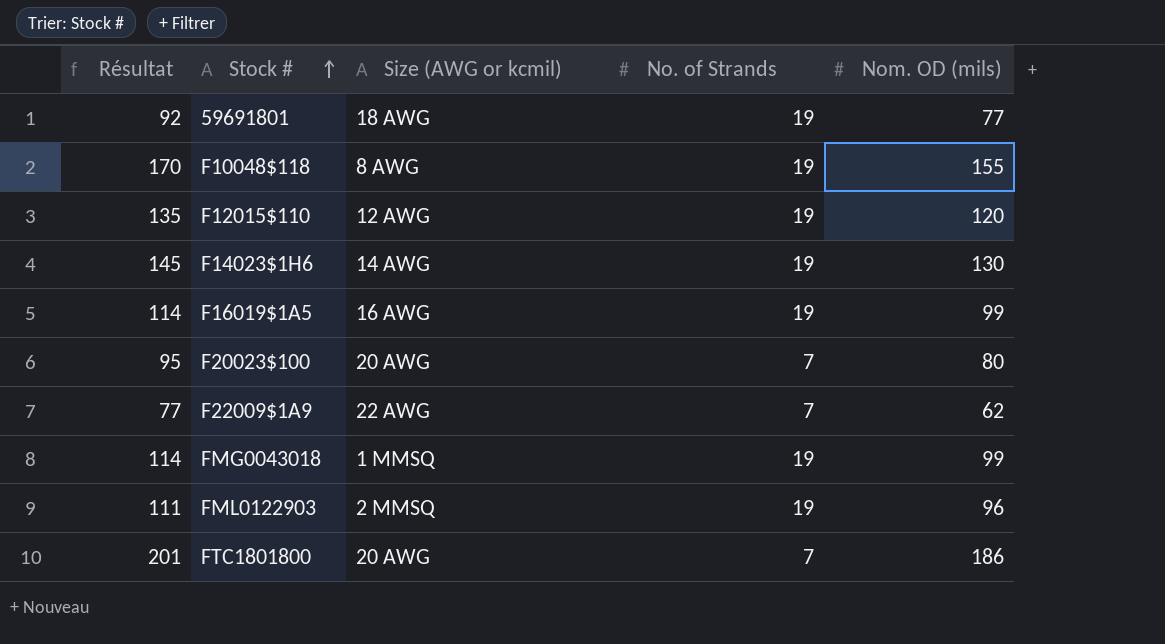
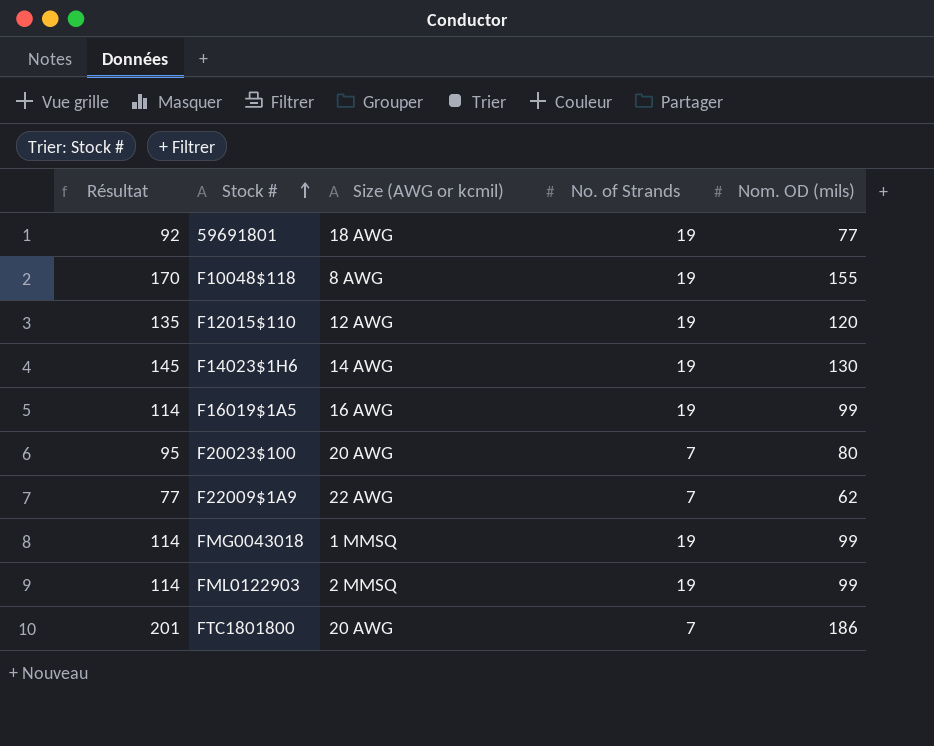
FML0122903 | Résultat: 111 -> 114
FML0122903 | Nom. OD (mils): 96 -> 99

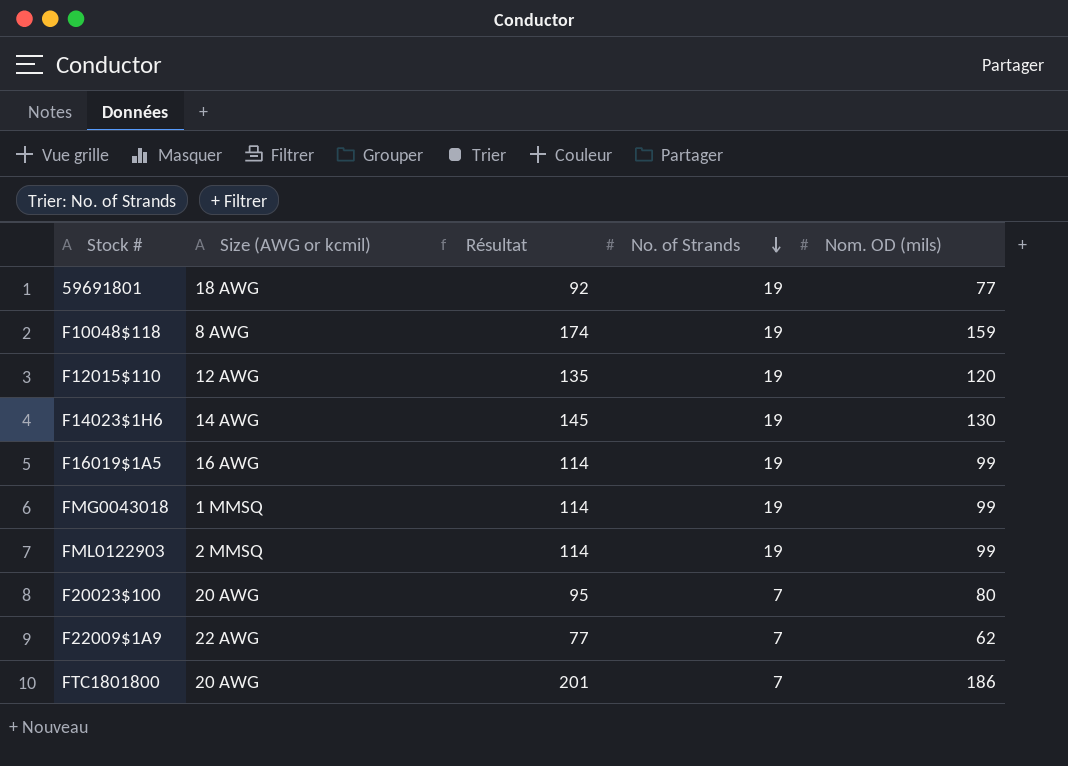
row order: Stock # ascending -> No. of Strands descending
column Résultat | position: 1 -> 3
F10048$118 | Résultat: 170 -> 174
F10048$118 | Nom. OD (mils): 155 -> 159

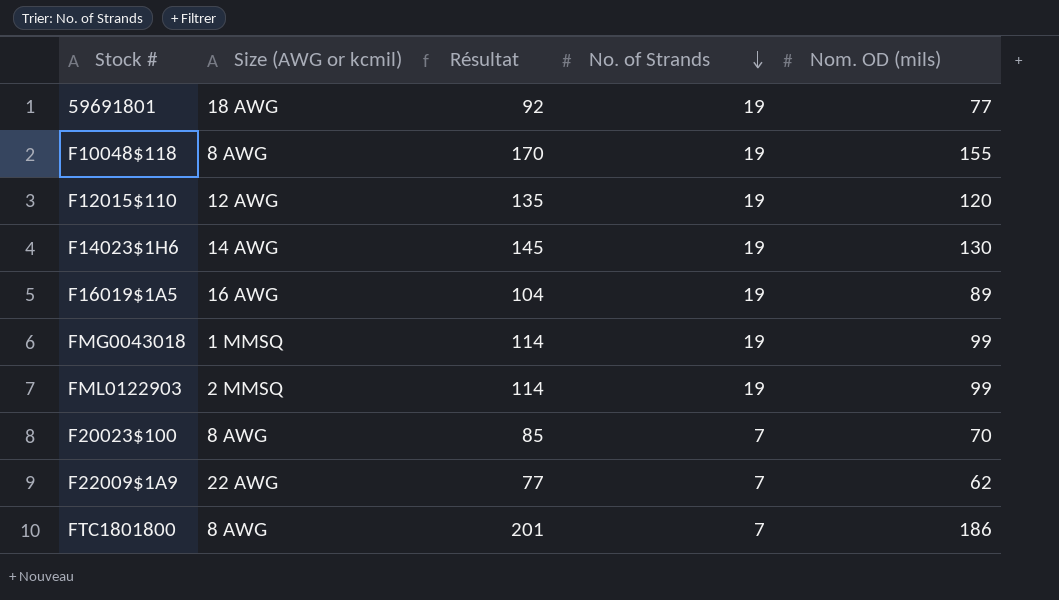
F10048$118 | Résultat: 174 -> 170
F10048$118 | Nom. OD (mils): 159 -> 155
F16019$1A5 | Résultat: 114 -> 104
F16019$1A5 | Nom. OD (mils): 99 -> 89
F20023$100 | Size (AWG or kcmil): 20 AWG -> 8 AWG
F20023$100 | Résultat: 95 -> 85
F20023$100 | Nom. OD (mils): 80 -> 70
FTC1801800 | Size (AWG or kcmil): 20 AWG -> 8 AWG

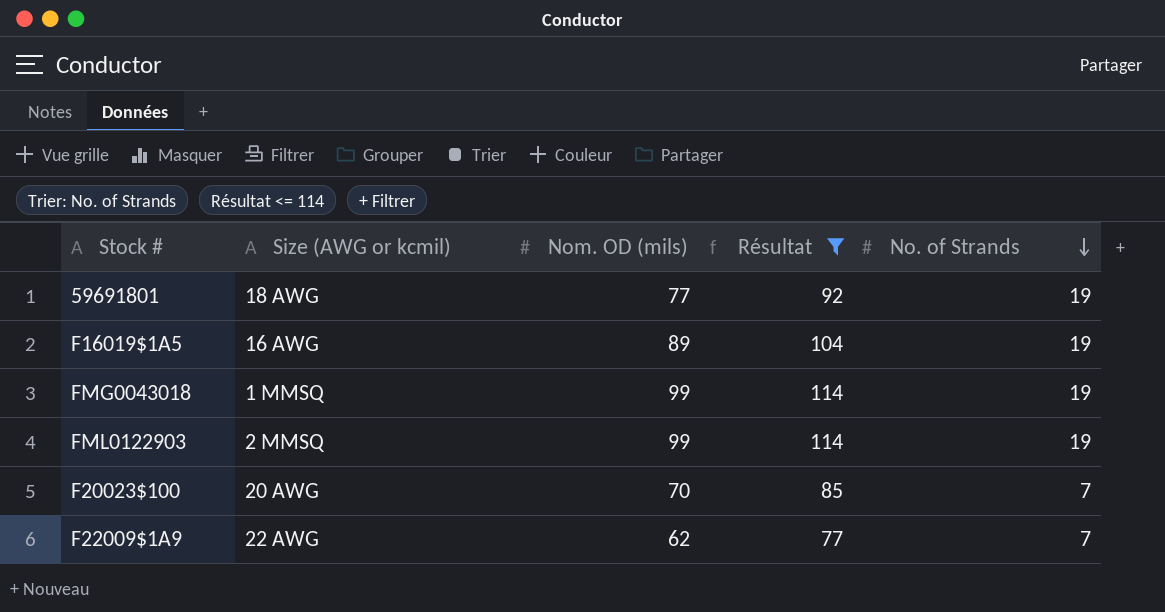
filter: none -> Résultat <= 114
column Nom. OD (mils) | position: 5 -> 3
F20023$100 | Size (AWG or kcmil): 8 AWG -> 20 AWG

